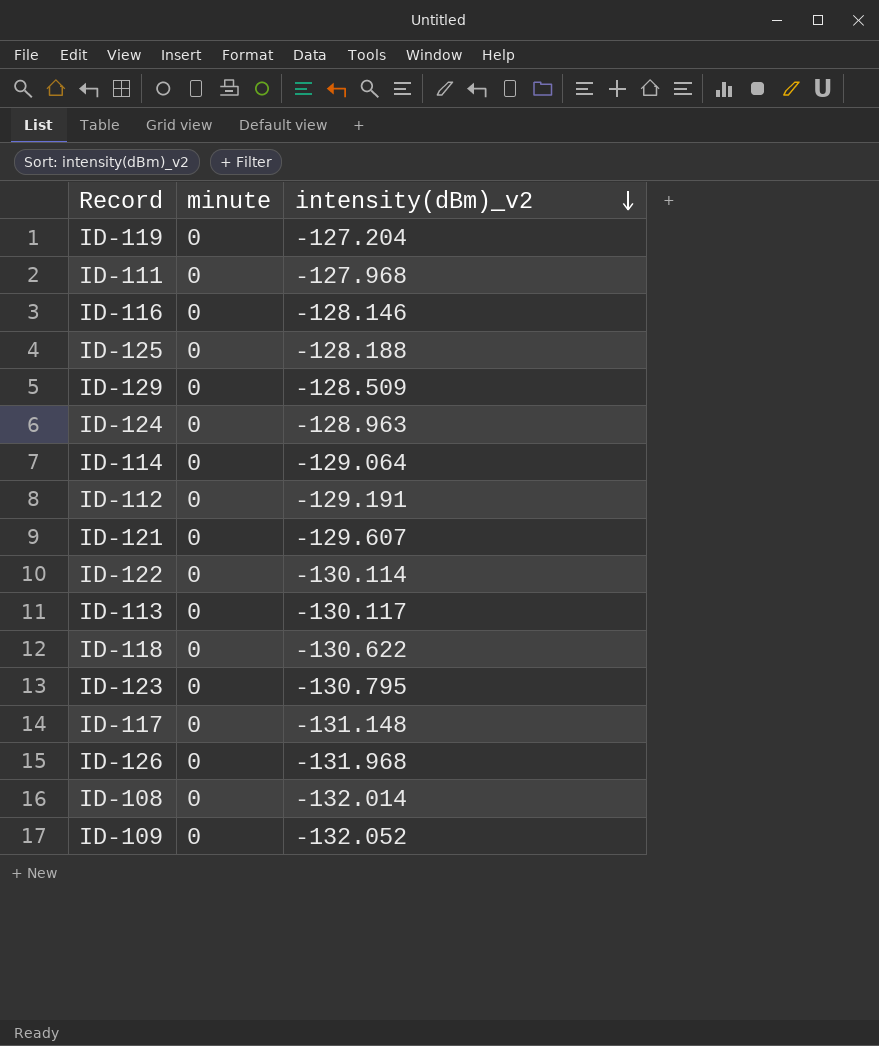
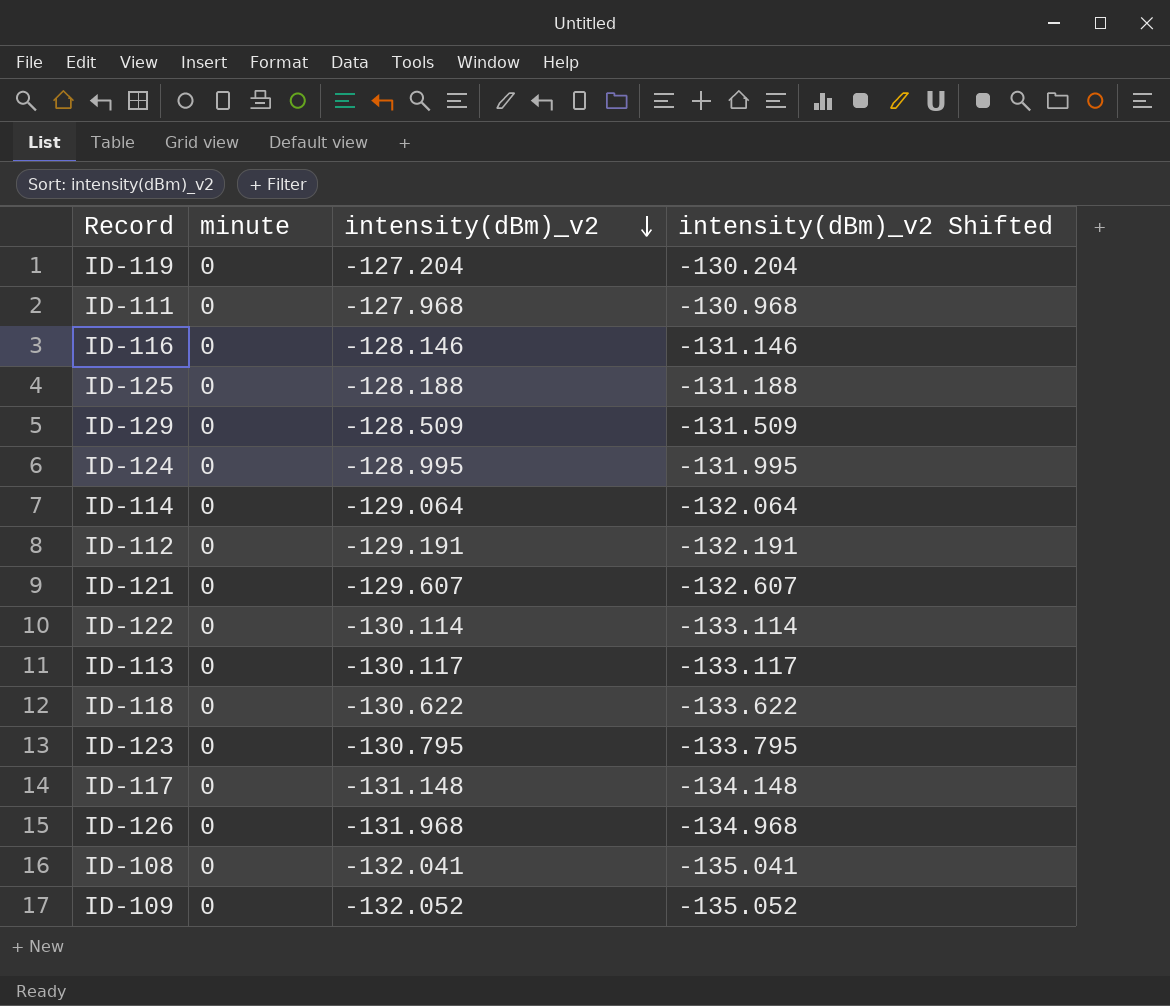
column intensity(dBm)_v2 Shifted | formula: none -> [intensity(dBm)_v2] - 3
ID-124 | intensity(dBm)_v2: -128.963 -> -128.995
ID-108 | intensity(dBm)_v2: -132.014 -> -132.041

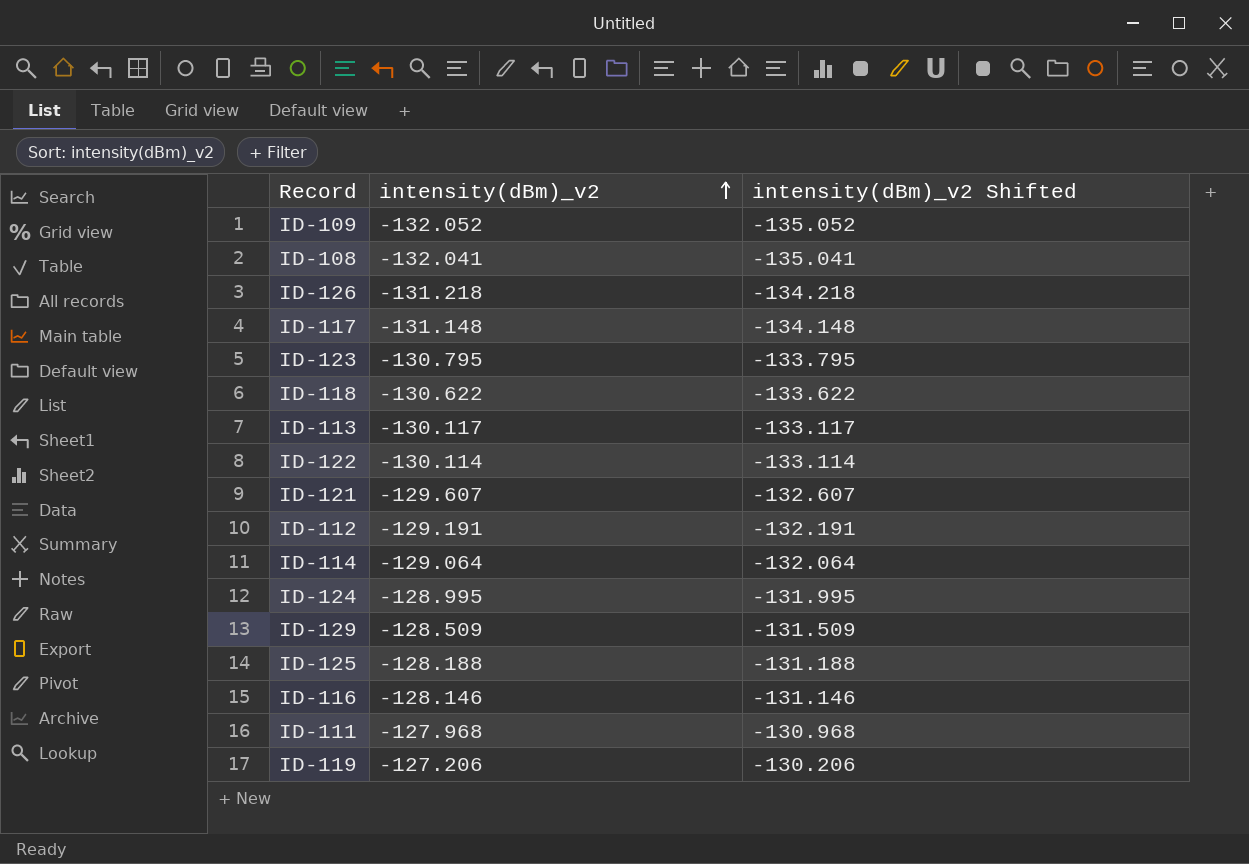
row order: intensity(dBm)_v2 descending -> intensity(dBm)_v2 ascending
column minute | position: 2 -> none
ID-126 | intensity(dBm)_v2: -131.968 -> -131.218
ID-126 | intensity(dBm)_v2 Shifted: -134.968 -> -134.218
ID-119 | intensity(dBm)_v2: -127.204 -> -127.206
ID-119 | intensity(dBm)_v2 Shifted: -130.204 -> -130.206

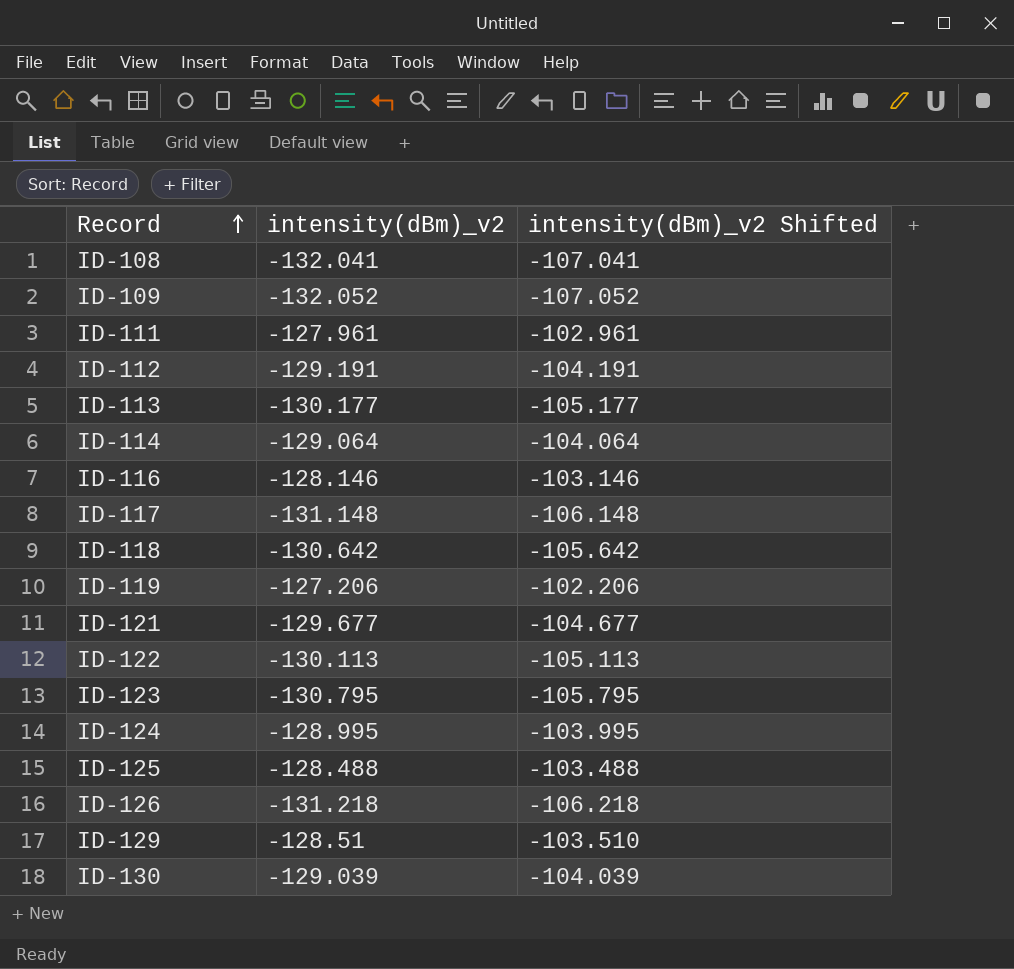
row order: intensity(dBm)_v2 ascending -> Record ascending
column intensity(dBm)_v2 Shifted | formula: [intensity(dBm)_v2] - 3 -> [intensity(dBm)_v2] + 25
ID-111 | intensity(dBm)_v2: -127.968 -> -127.961
ID-113 | intensity(dBm)_v2: -130.117 -> -130.177
ID-118 | intensity(dBm)_v2: -130.622 -> -130.642
ID-121 | intensity(dBm)_v2: -129.607 -> -129.677
ID-122 | intensity(dBm)_v2: -130.114 -> -130.113
ID-125 | intensity(dBm)_v2: -128.188 -> -128.488
ID-129 | intensity(dBm)_v2: -128.509 -> -128.51
row ID-130: none -> -129.039 | -104.039

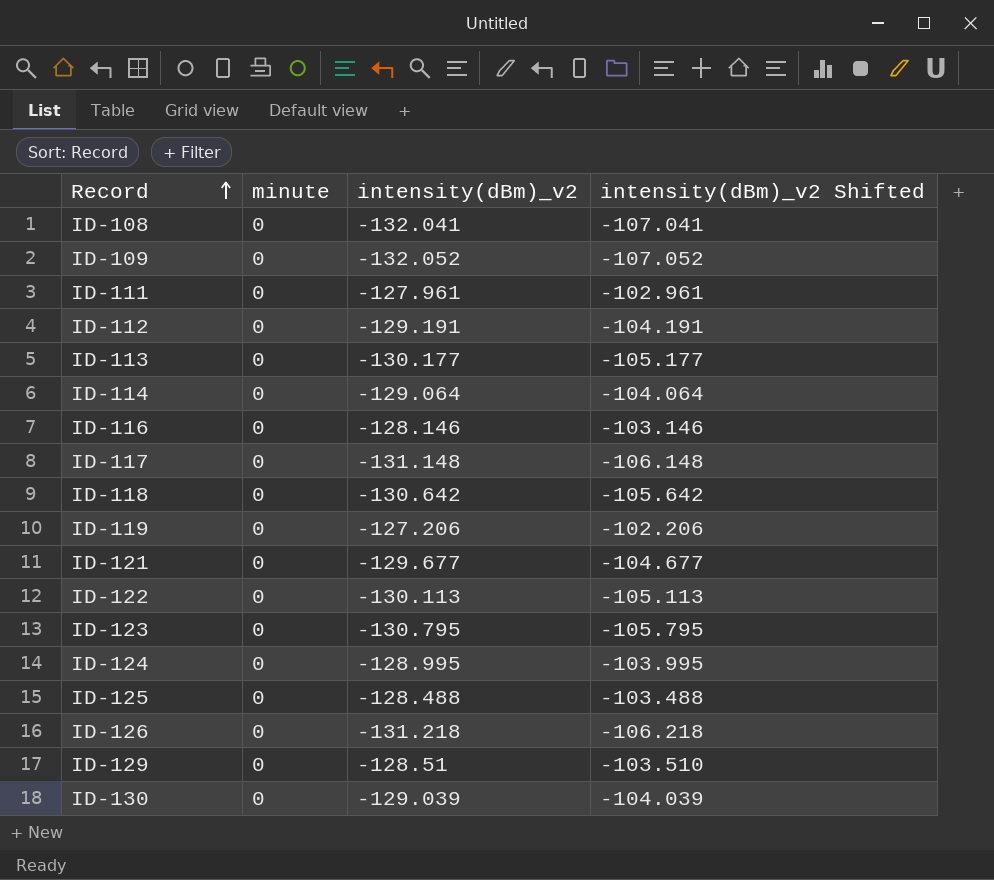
column minute | position: none -> 2

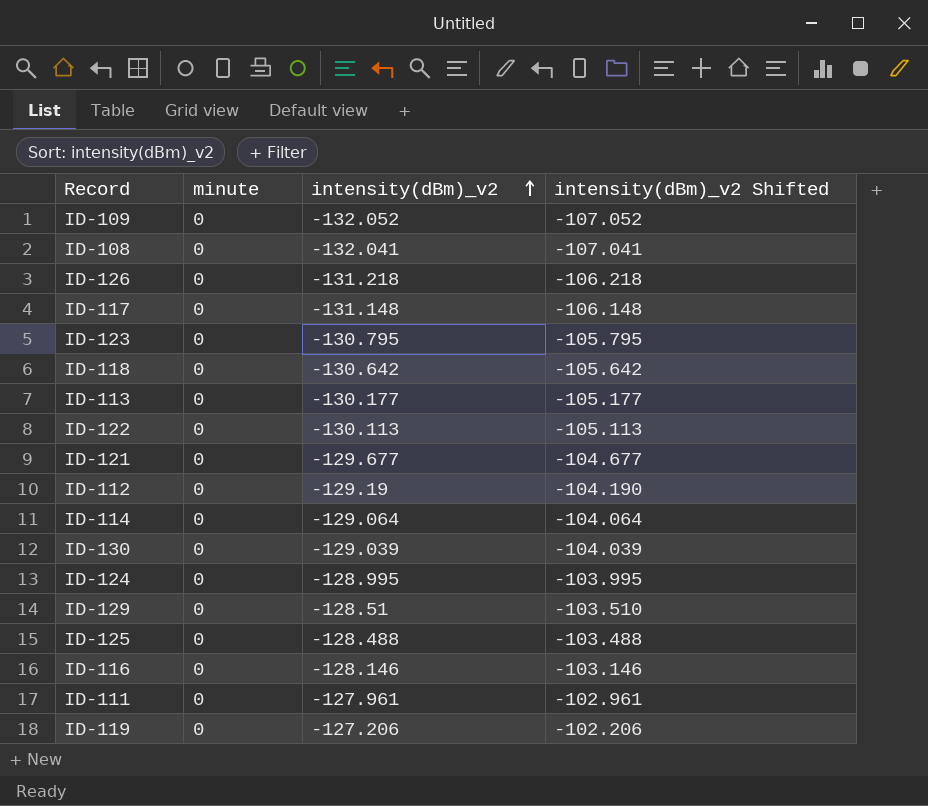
row order: Record ascending -> intensity(dBm)_v2 ascending
ID-112 | intensity(dBm)_v2: -129.191 -> -129.19
ID-112 | intensity(dBm)_v2 Shifted: -104.191 -> -104.190

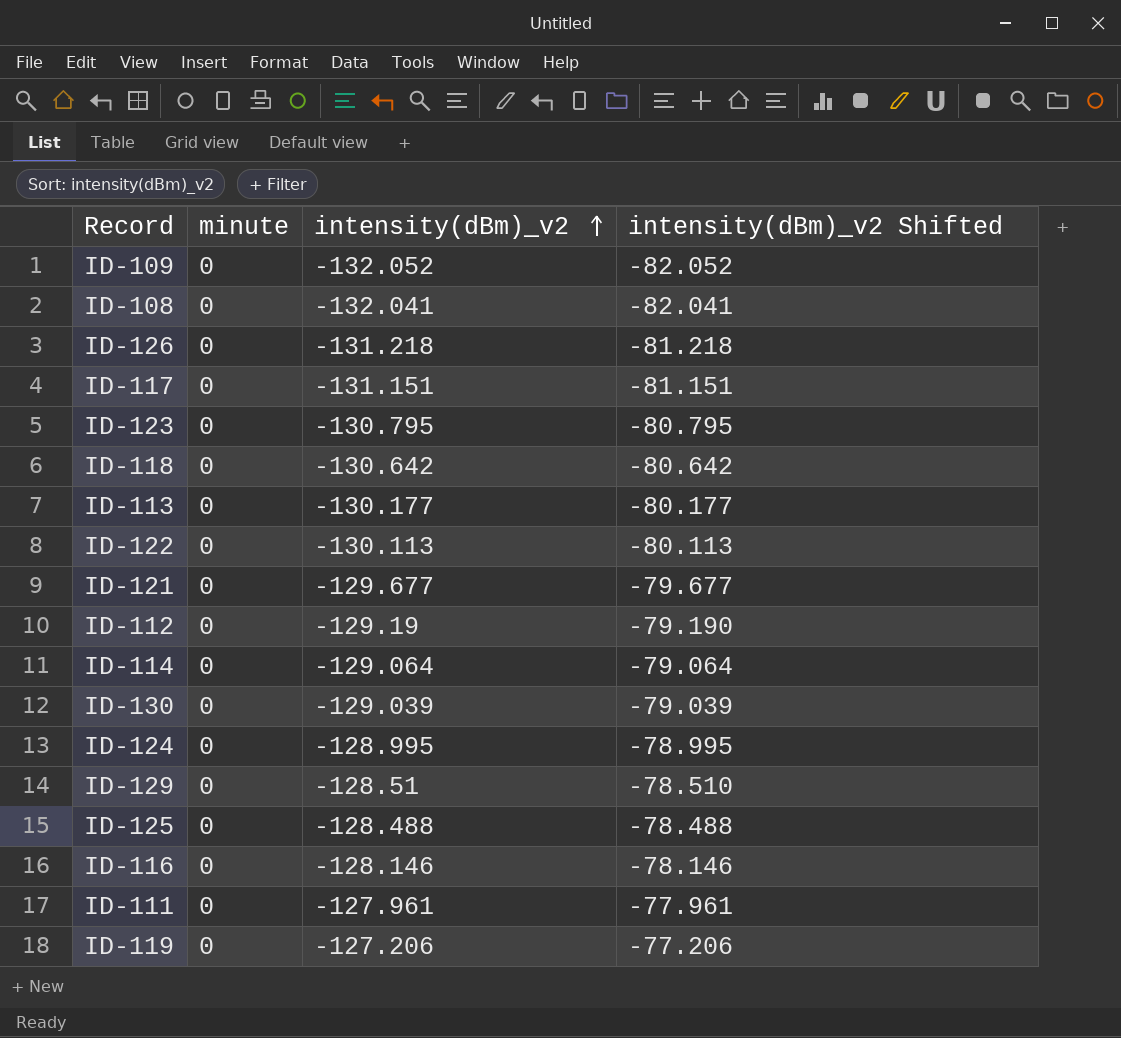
column intensity(dBm)_v2 Shifted | formula: [intensity(dBm)_v2] + 25 -> [intensity(dBm)_v2] + 50
ID-117 | intensity(dBm)_v2: -131.148 -> -131.151

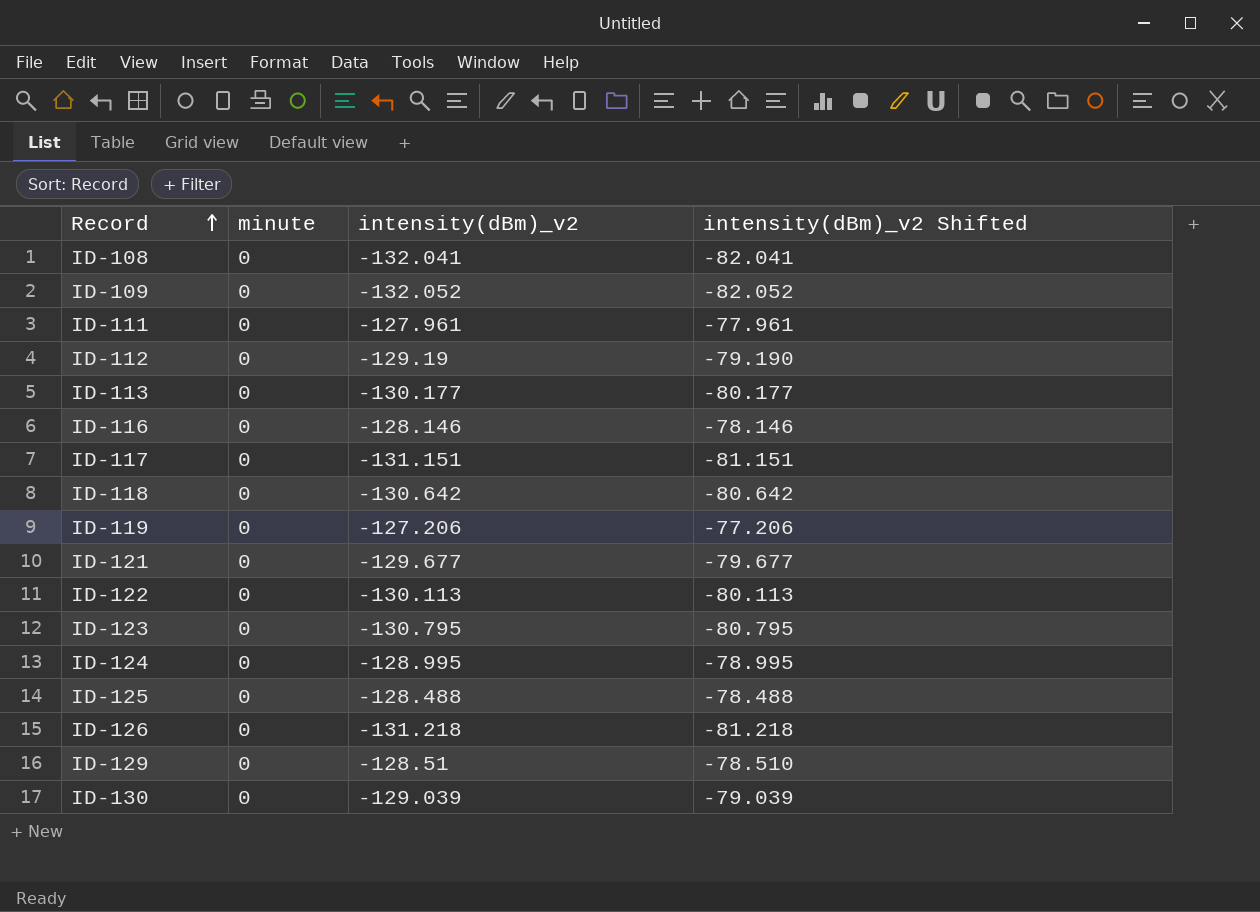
row order: intensity(dBm)_v2 ascending -> Record ascending
row ID-114: 0 | -129.064 | -79.064 -> none

